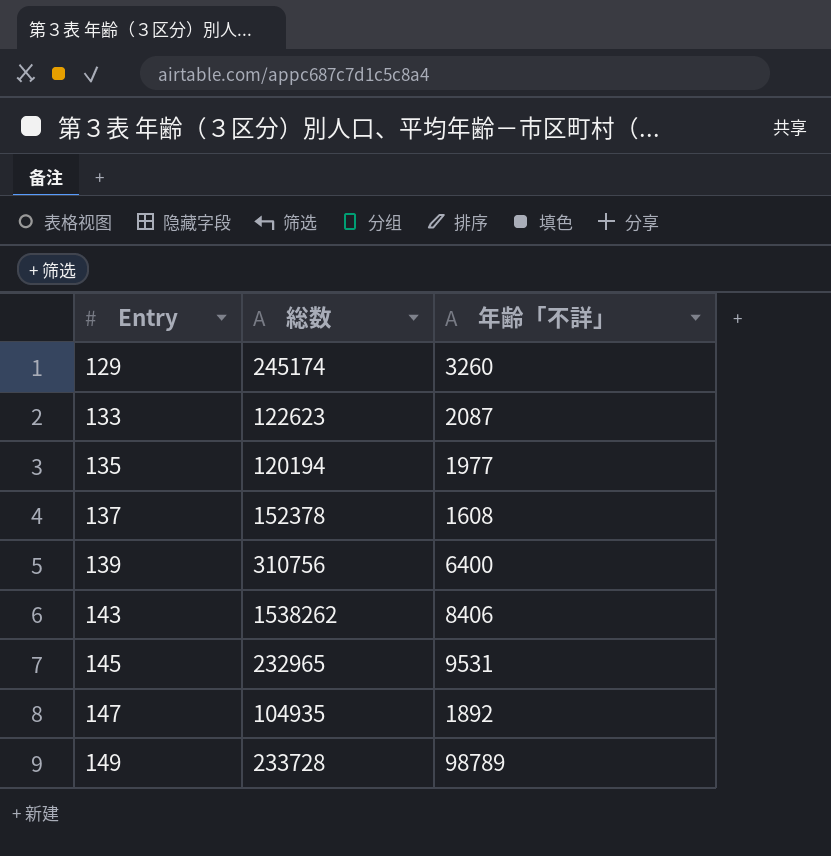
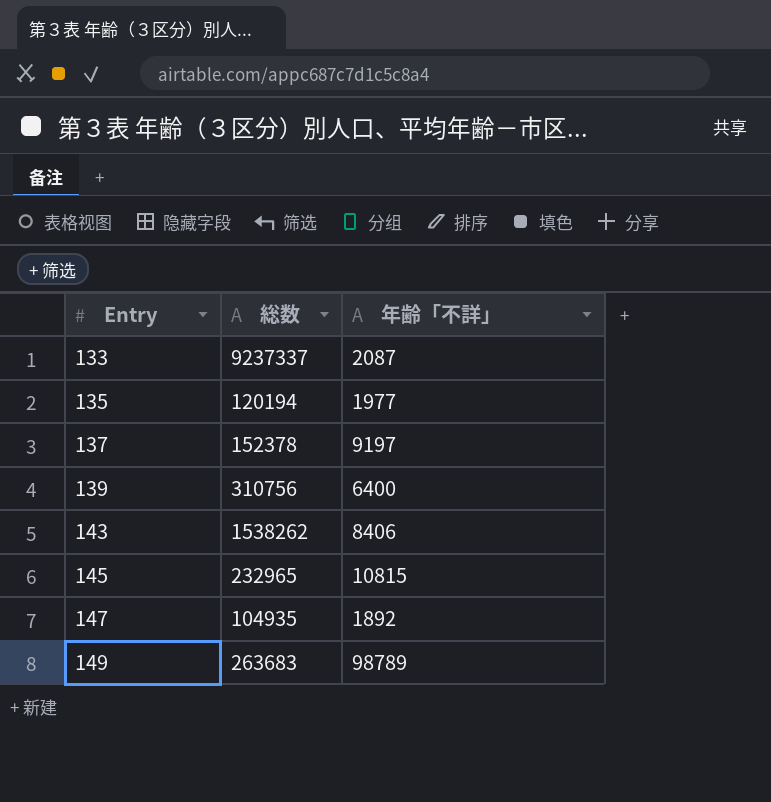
row 129: 245174 | 3260 -> none
133 | 総数: 122623 -> 9237337
137 | 年齢「不詳」: 1608 -> 9197
145 | 年齢「不詳」: 9531 -> 10815
149 | 総数: 233728 -> 263683

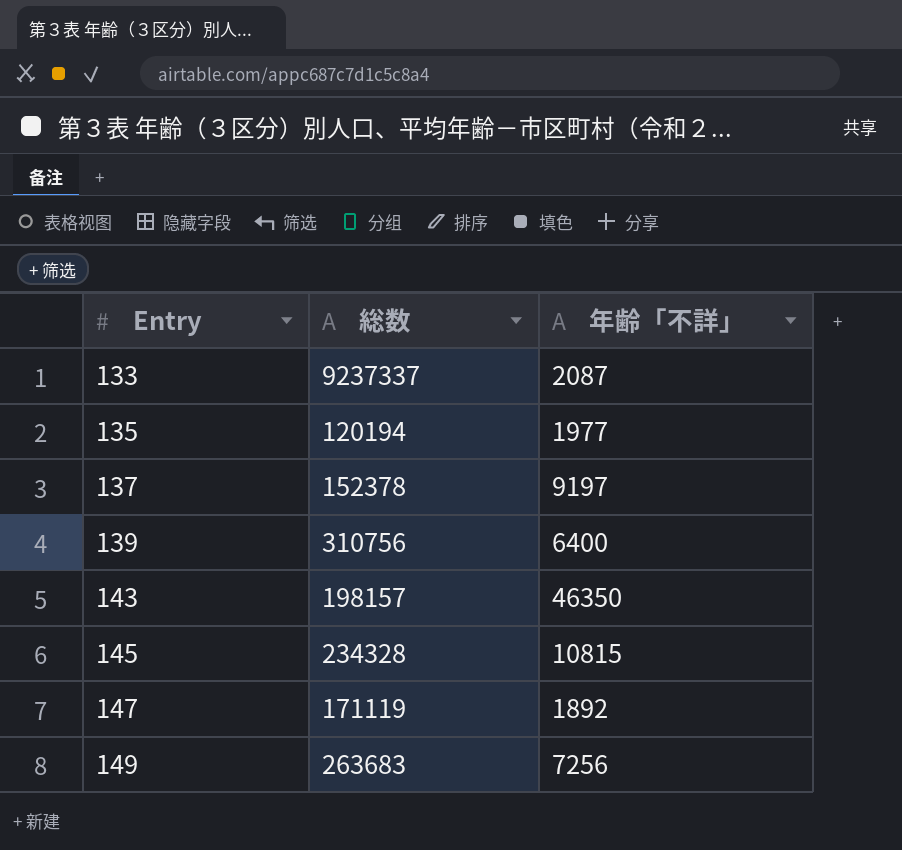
143 | 総数: 1538262 -> 198157
143 | 年齢「不詳」: 8406 -> 46350
145 | 総数: 232965 -> 234328
147 | 総数: 104935 -> 171119
149 | 年齢「不詳」: 98789 -> 7256

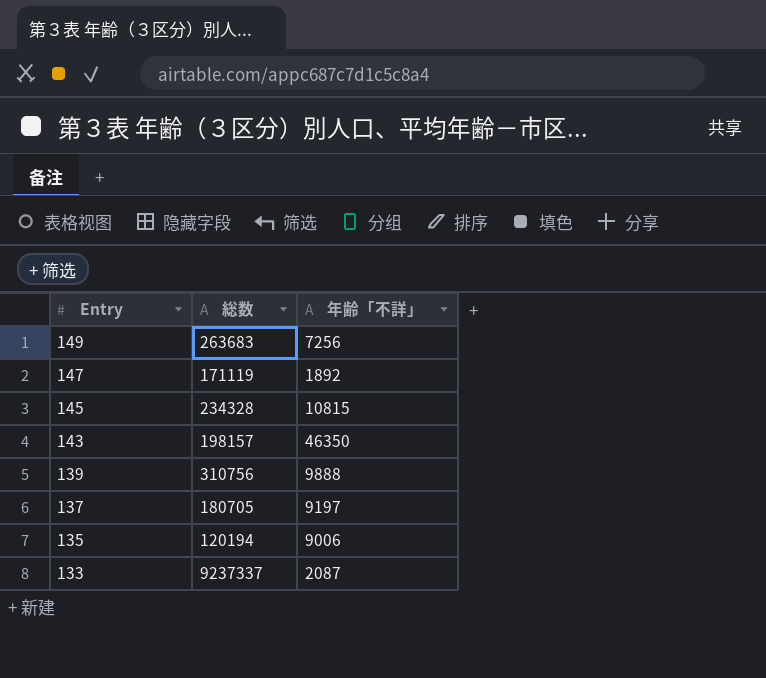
row order: Entry ascending -> Entry descending
139 | 年齢「不詳」: 6400 -> 9888
137 | 総数: 152378 -> 180705
135 | 年齢「不詳」: 1977 -> 9006

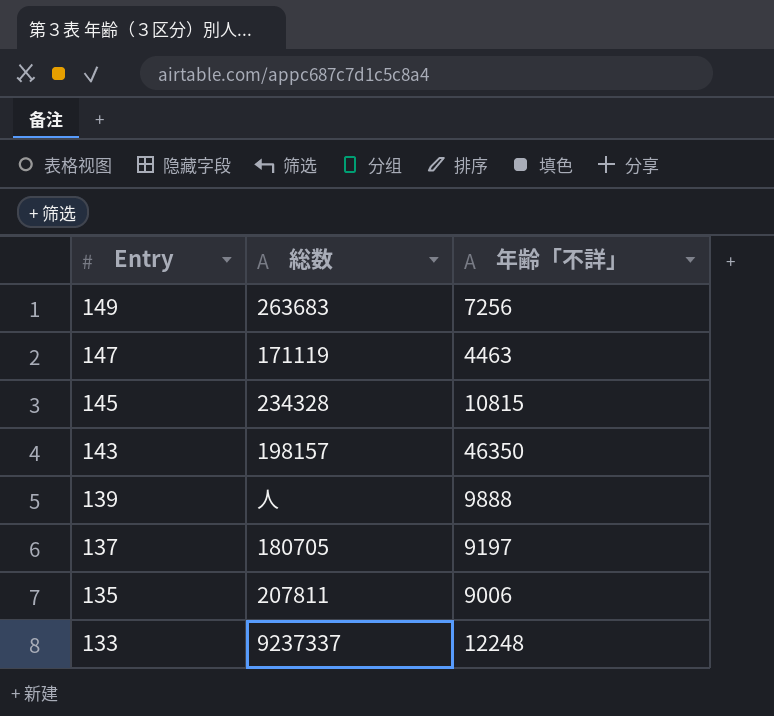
147 | 年齢「不詳」: 1892 -> 4463
139 | 総数: 310756 -> 人
135 | 総数: 120194 -> 207811
133 | 年齢「不詳」: 2087 -> 12248

